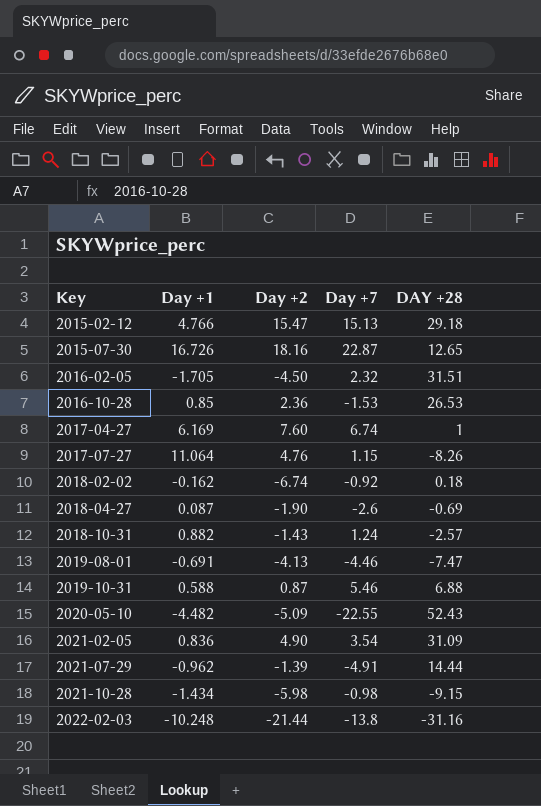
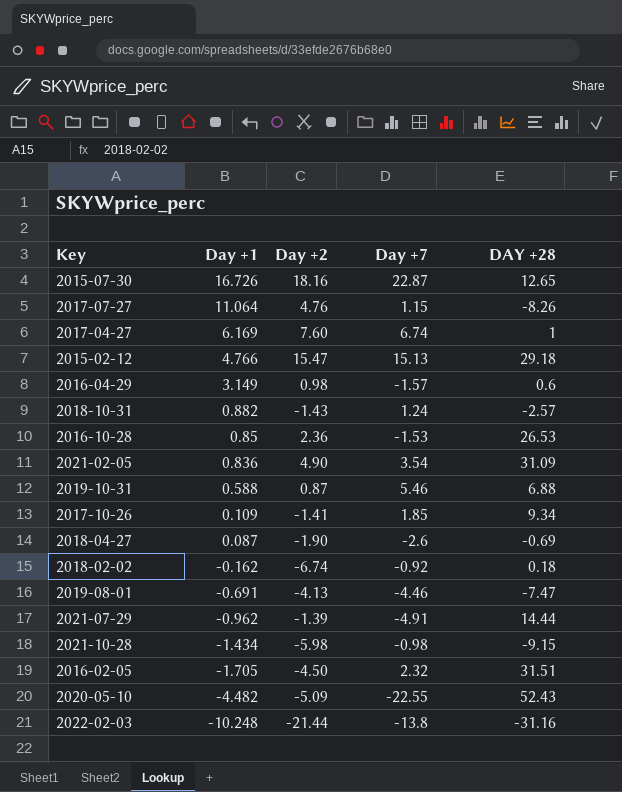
row order: Key ascending -> Day +1 descending
row 2016-04-29: none -> 3.149 | 0.98 | -1.57 | 0.6
row 2017-10-26: none -> 0.109 | -1.41 | 1.85 | 9.34

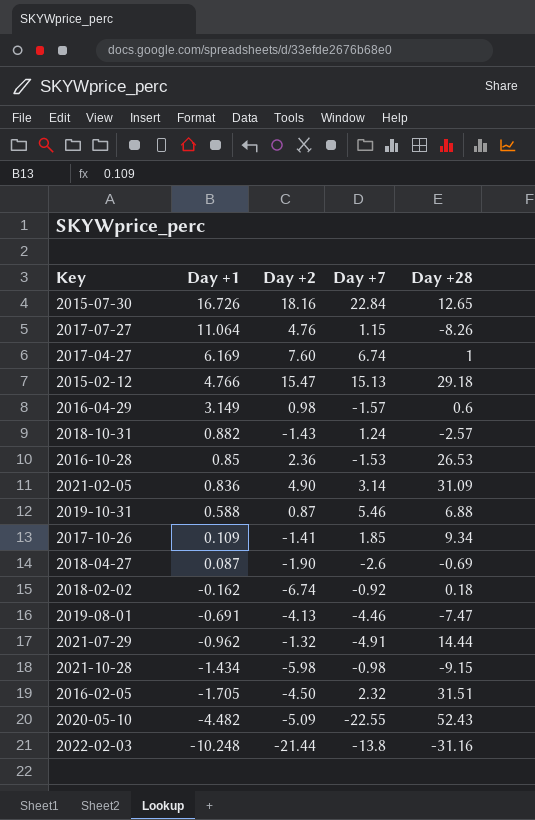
column name: DAY +28 -> Day +28
2015-07-30 | Day +7: 22.87 -> 22.84
2021-02-05 | Day +7: 3.54 -> 3.14
2021-07-29 | Day +2: -1.39 -> -1.32

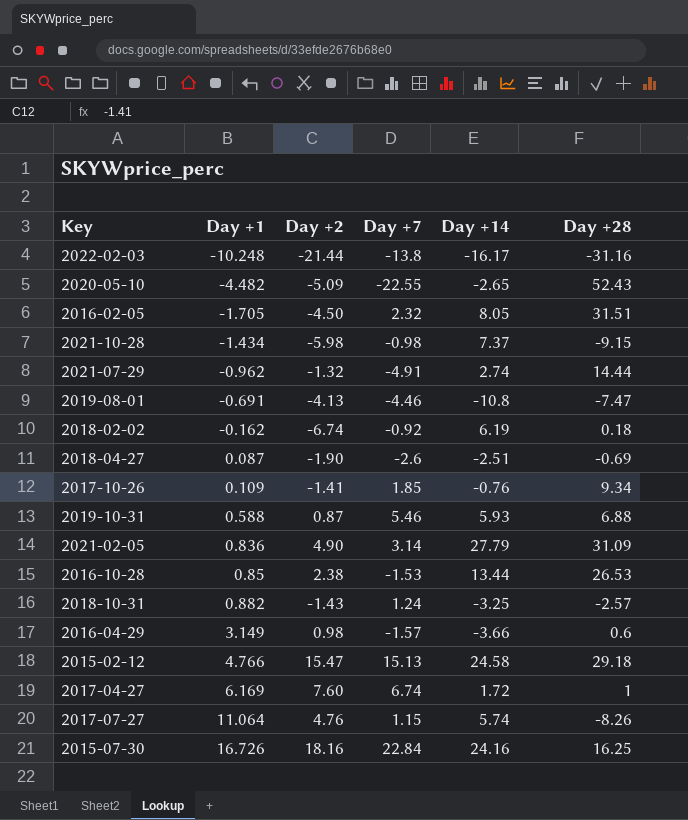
row order: Day +1 descending -> Day +1 ascending
column Day +14 | position: none -> 5
2016-10-28 | Day +2: 2.36 -> 2.38
2015-07-30 | Day +28: 12.65 -> 16.25

